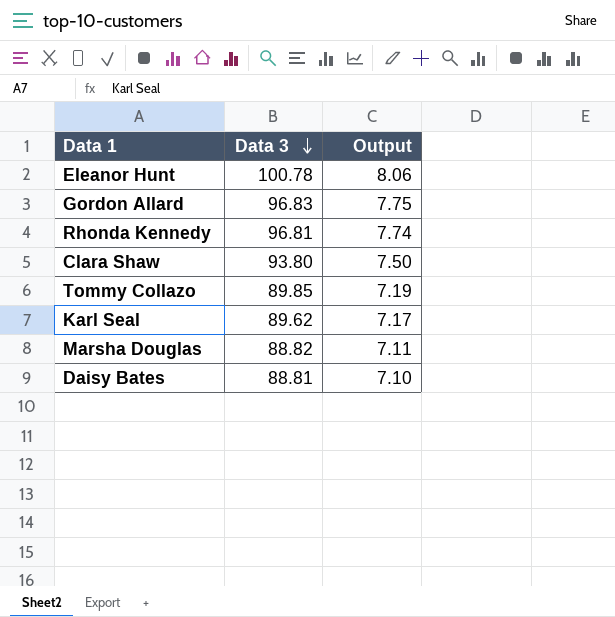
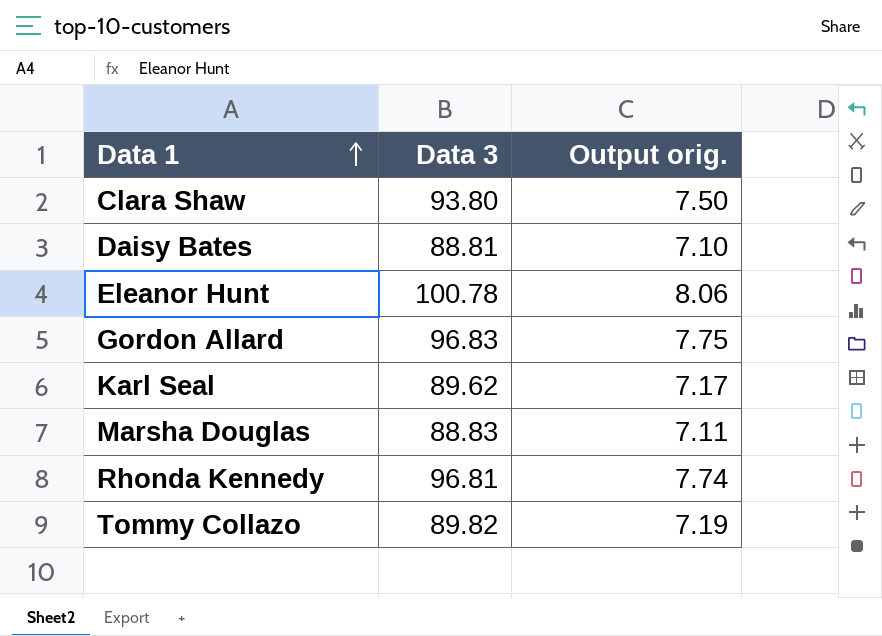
row order: Data 3 descending -> Data 1 ascending
column name: Output -> Output orig.
Marsha Douglas | Data 3: 88.82 -> 88.83
Tommy Collazo | Data 3: 89.85 -> 89.82

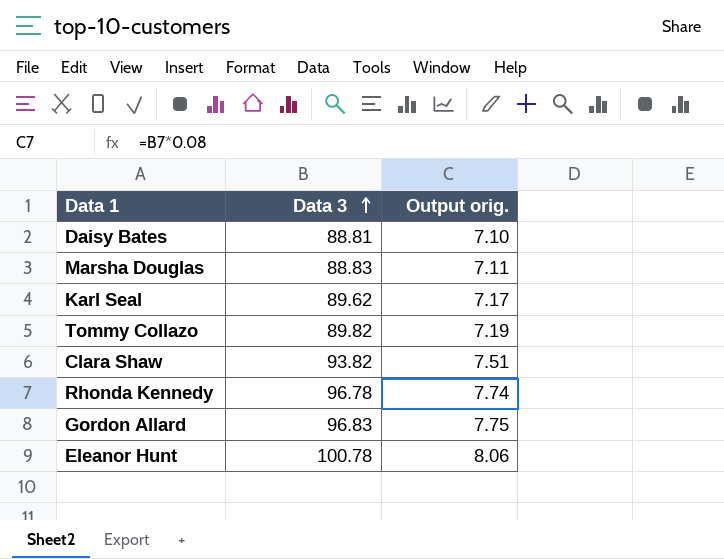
row order: Data 1 ascending -> Data 3 ascending
Clara Shaw | Data 3: 93.80 -> 93.82
Clara Shaw | Output orig.: 7.50 -> 7.51
Rhonda Kennedy | Data 3: 96.81 -> 96.78

